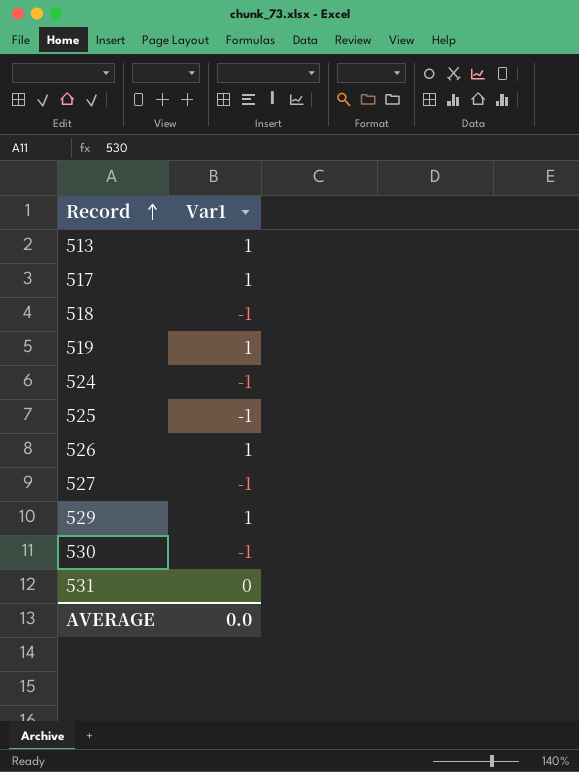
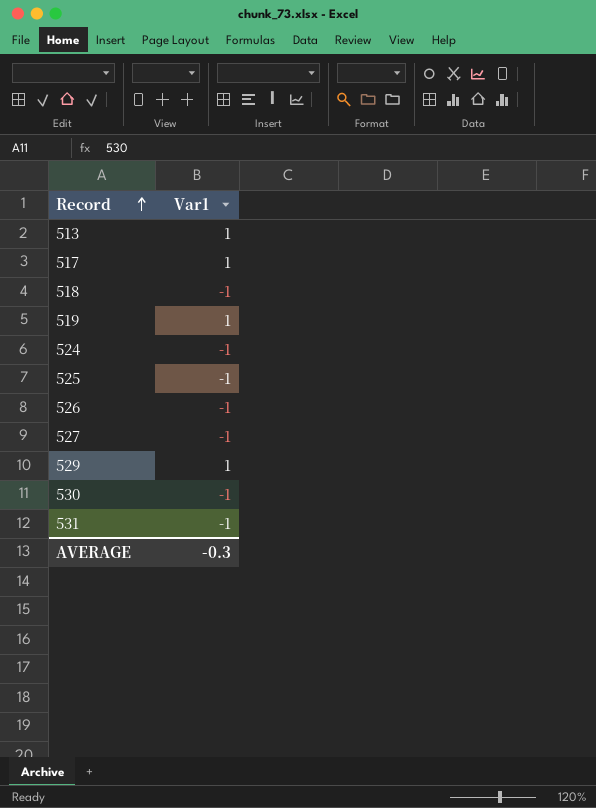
526 | Var1: 1 -> -1
531 | Var1: 0 -> -1
AVERAGE | Var1: 0.0 -> -0.3

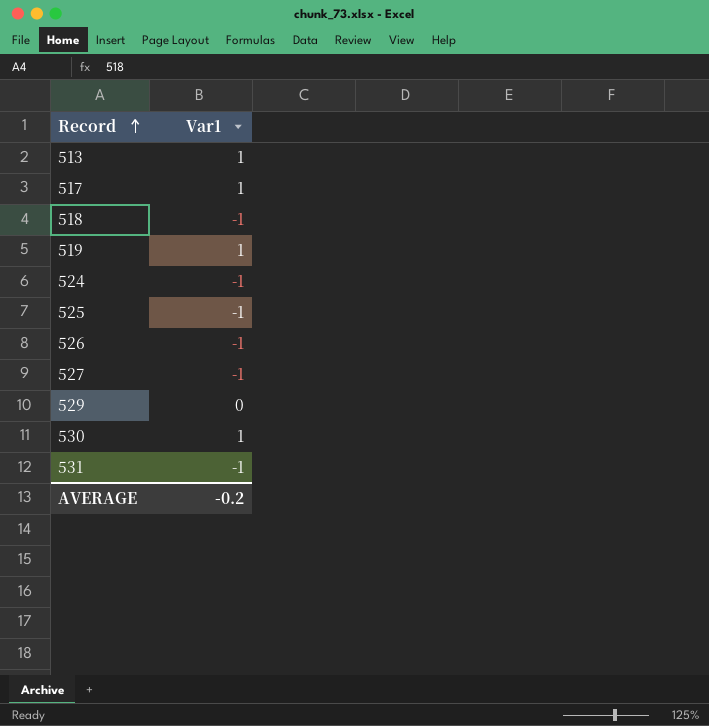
529 | Var1: 1 -> 0
530 | Var1: -1 -> 1
AVERAGE | Var1: -0.3 -> -0.2

